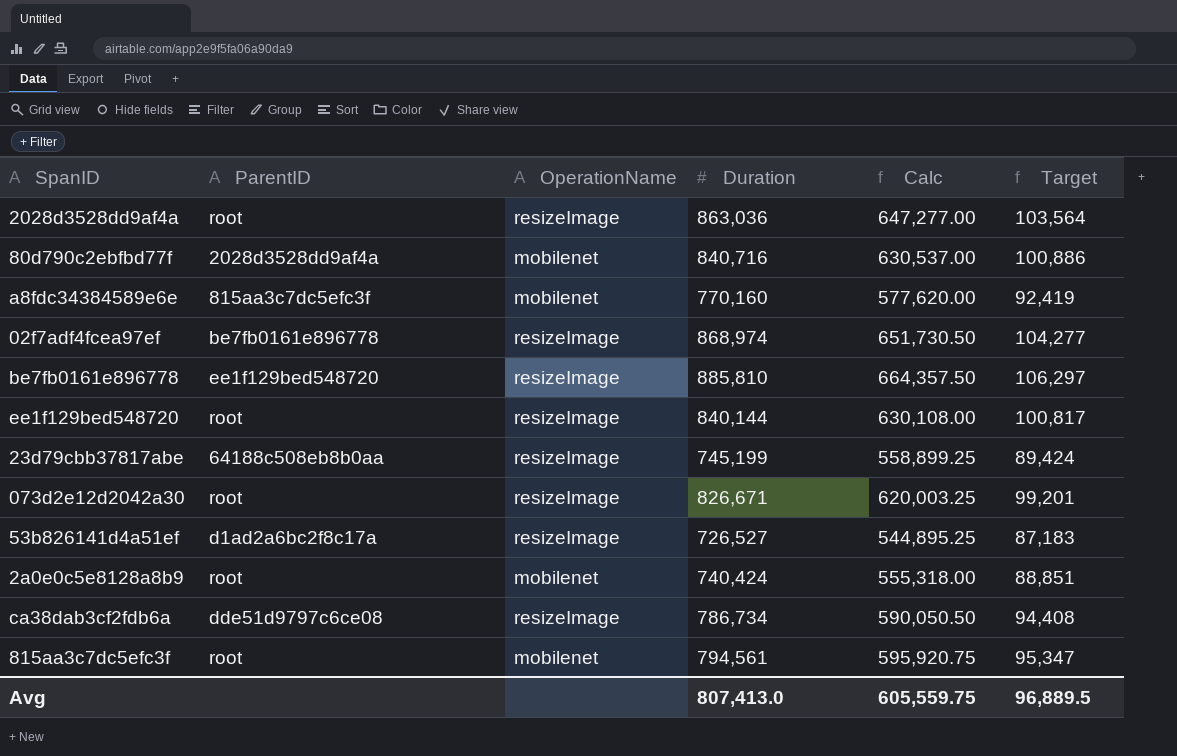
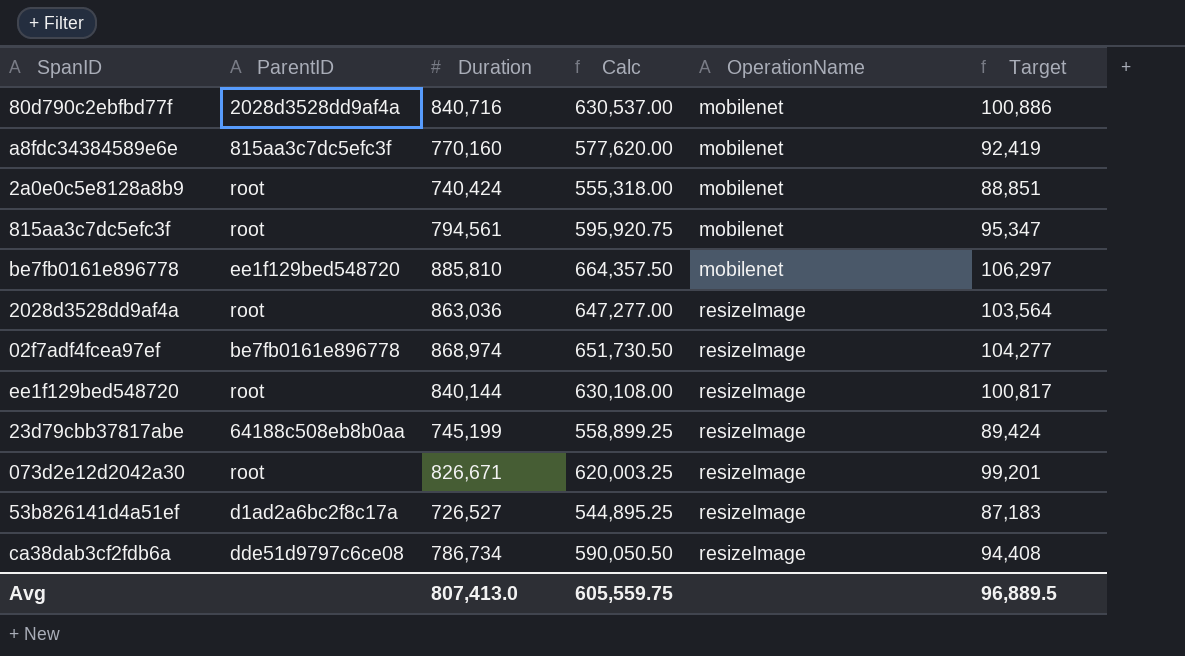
row order: none -> OperationName ascending
column OperationName | position: 3 -> 5
be7fb0161e896778 | OperationName: resizeImage -> mobilenet

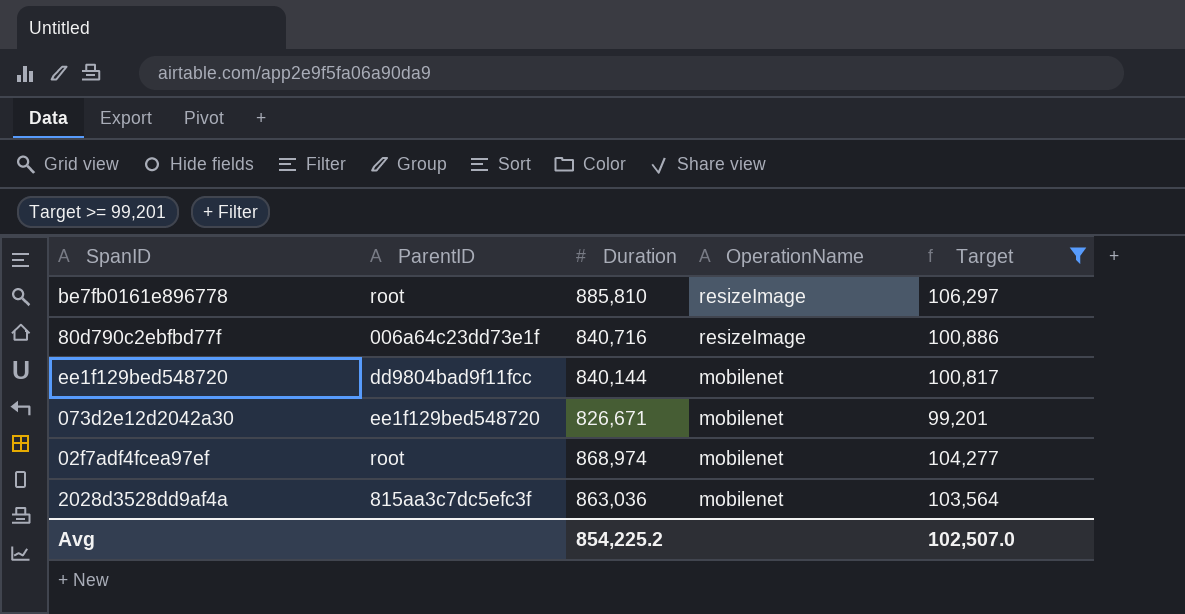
filter: none -> Target >= 99,201
row order: OperationName ascending -> OperationName descending
column Calc | formula: [Duration] * 0.75 -> none
be7fb0161e896778 | ParentID: ee1f129bed548720 -> root
be7fb0161e896778 | OperationName: mobilenet -> resizeImage
80d790c2ebfbd77f | ParentID: 2028d3528dd9af4a -> 006a64c23dd73e1f
80d790c2ebfbd77f | OperationName: mobilenet -> resizeImage
ee1f129bed548720 | ParentID: root -> dd9804bad9f11fcc
ee1f129bed548720 | OperationName: resizeImage -> mobilenet
073d2e12d2042a30 | ParentID: root -> ee1f129bed548720
073d2e12d2042a30 | OperationName: resizeImage -> mobilenet
02f7adf4fcea97ef | ParentID: be7fb0161e896778 -> root
02f7adf4fcea97ef | OperationName: resizeImage -> mobilenet
2028d3528dd9af4a | ParentID: root -> 815aa3c7dc5efc3f
2028d3528dd9af4a | OperationName: resizeImage -> mobilenet
Avg | Duration: 807,413.0 -> 854,225.2
Avg | Target: 96,889.5 -> 102,507.0

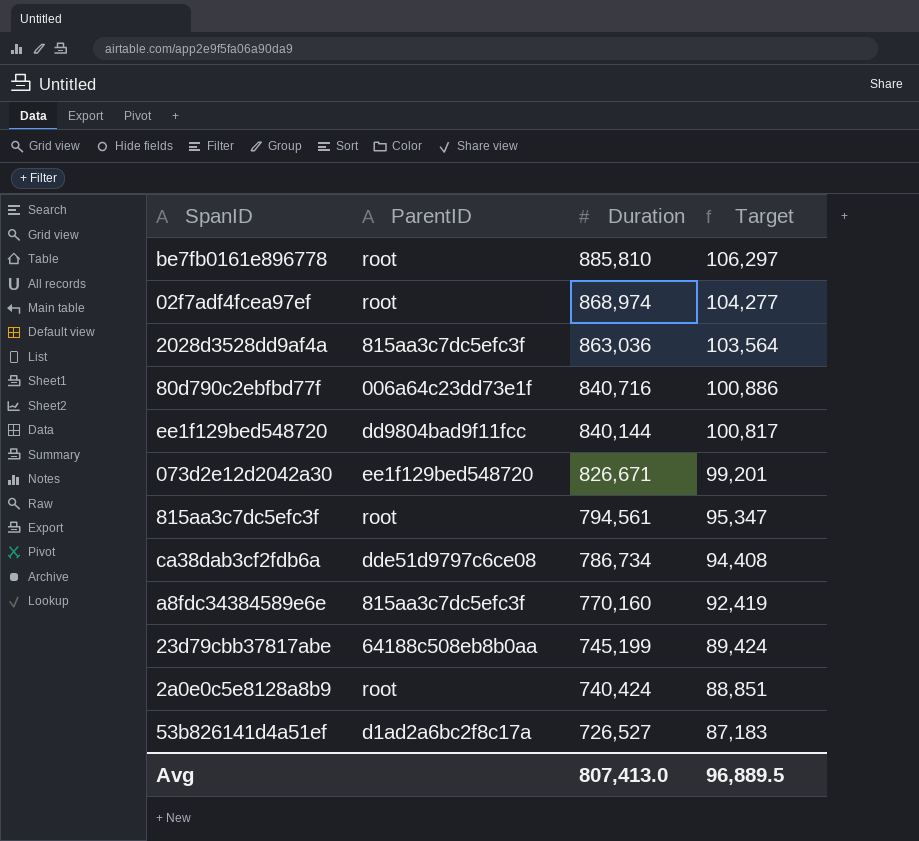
filter: Target >= 99,201 -> none
row order: OperationName descending -> Duration descending
column OperationName | position: 4 -> none
Avg | Duration: 854,225.2 -> 807,413.0
Avg | Target: 102,507.0 -> 96,889.5

